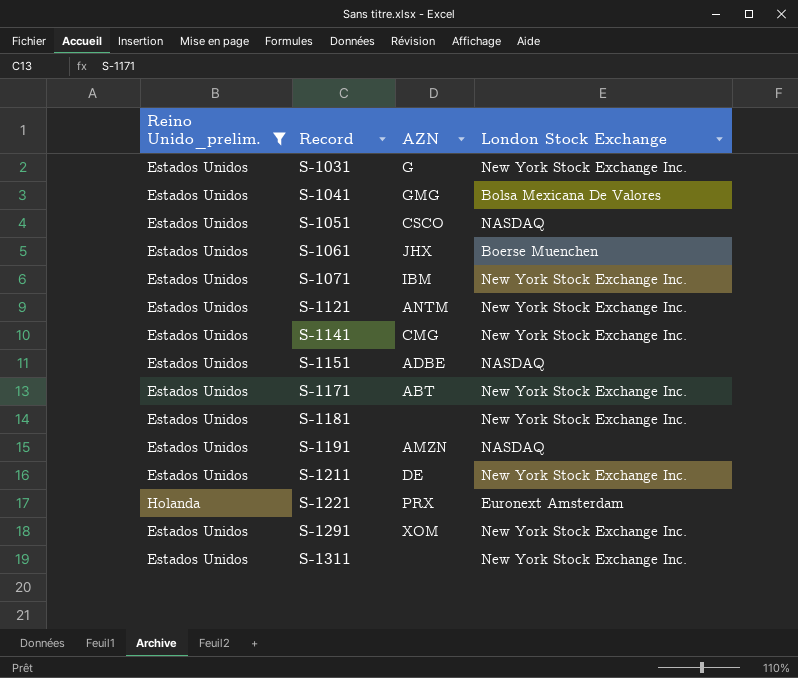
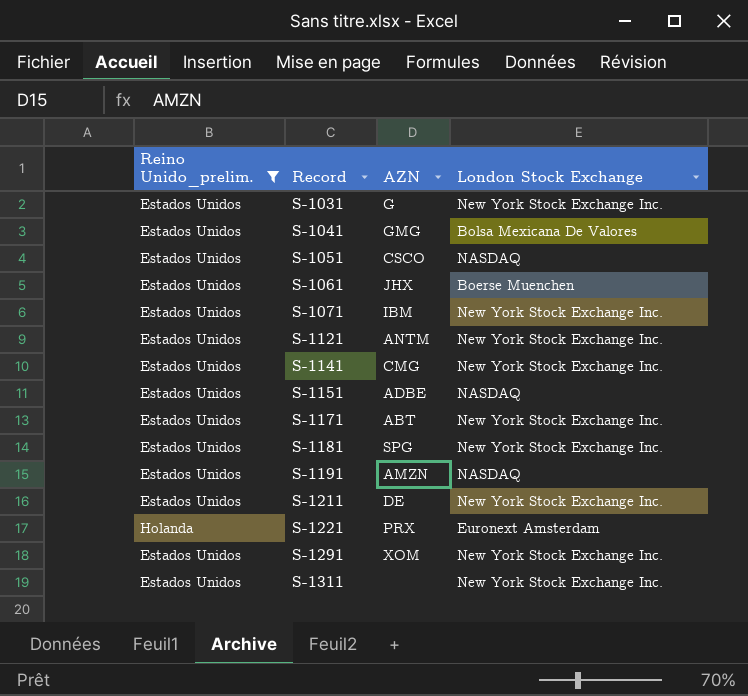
S-1181 | AZN: none -> SPG

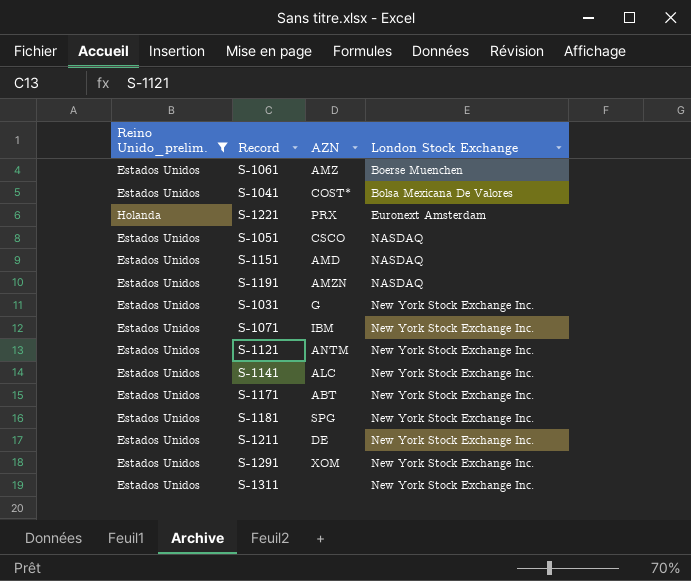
row order: Record ascending -> London Stock Exchange ascending
S-1061 | AZN: JHX -> AMZ
S-1041 | AZN: GMG -> COST*
S-1151 | AZN: ADBE -> AMD
S-1141 | AZN: CMG -> ALC

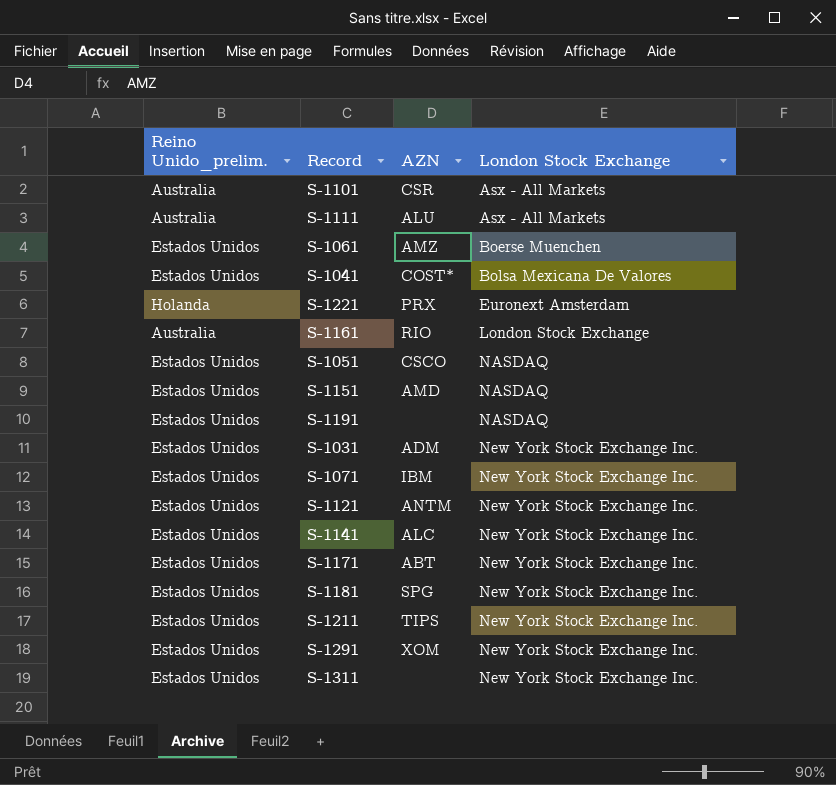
filter: Reino Unido_prelim. != Australia -> none
S-1191 | AZN: AMZN -> none
S-1031 | AZN: G -> ADM
S-1211 | AZN: DE -> TIPS

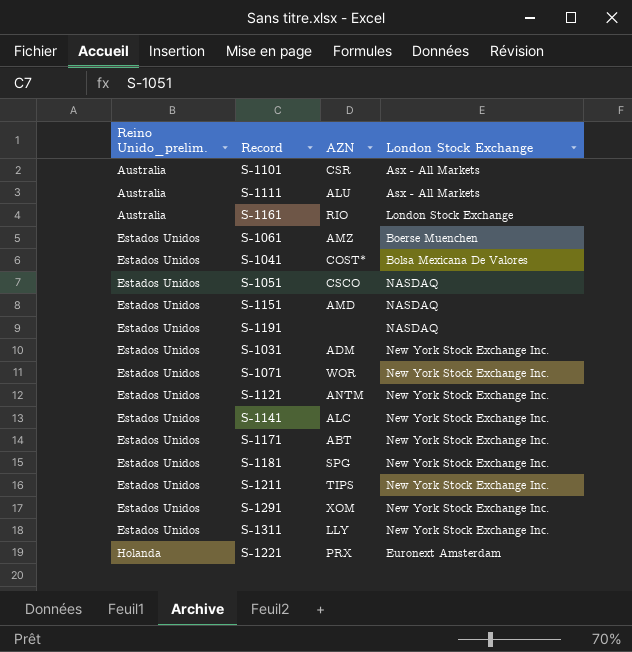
row order: London Stock Exchange ascending -> Reino Unido_prelim. ascending
S-1071 | AZN: IBM -> WOR
S-1311 | AZN: none -> LLY

